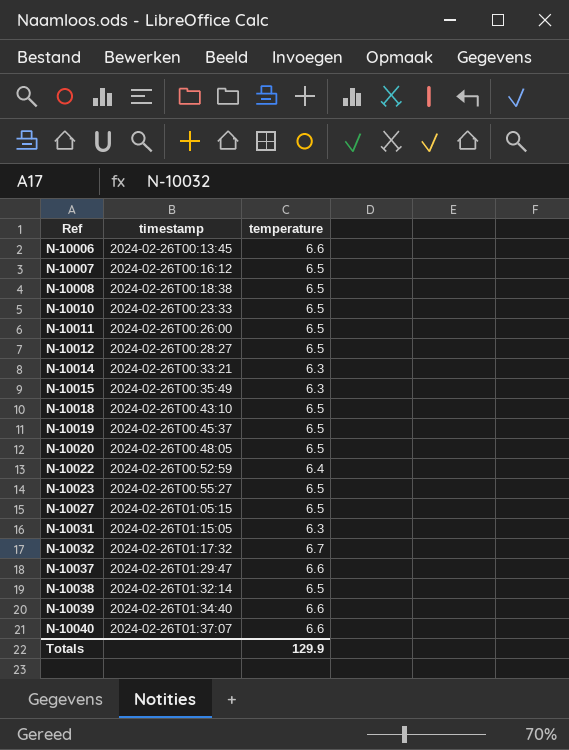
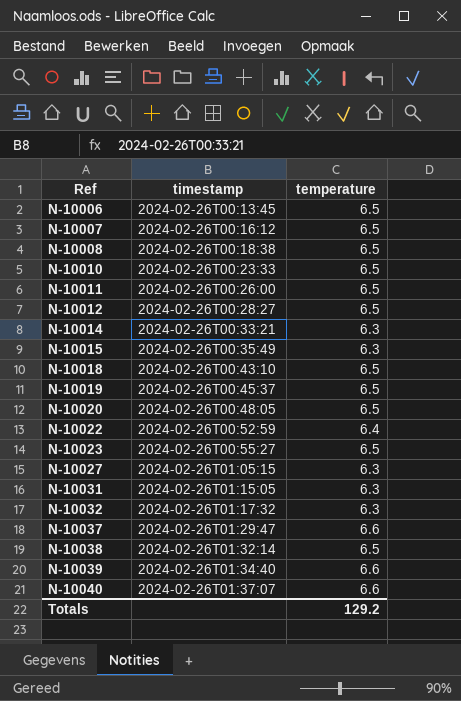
N-10006 | temperature: 6.6 -> 6.5
N-10027 | temperature: 6.5 -> 6.3
N-10032 | temperature: 6.7 -> 6.3
Totals | temperature: 129.9 -> 129.2

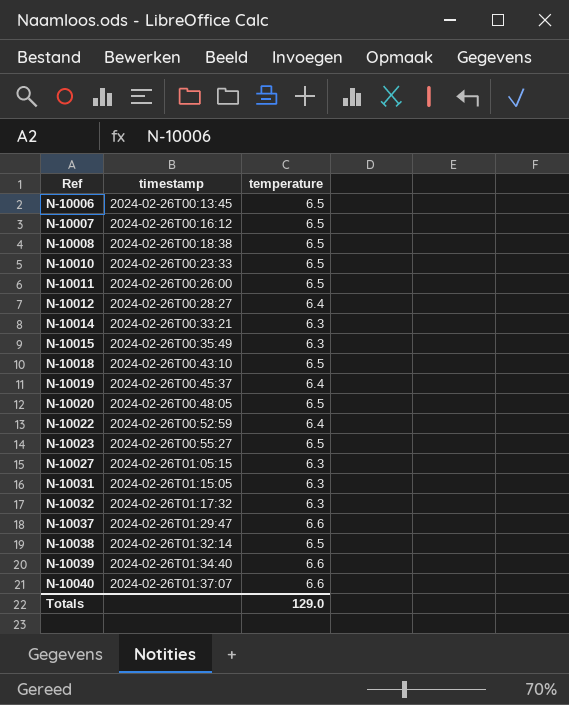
N-10012 | temperature: 6.5 -> 6.4
N-10019 | temperature: 6.5 -> 6.4
Totals | temperature: 129.2 -> 129.0

